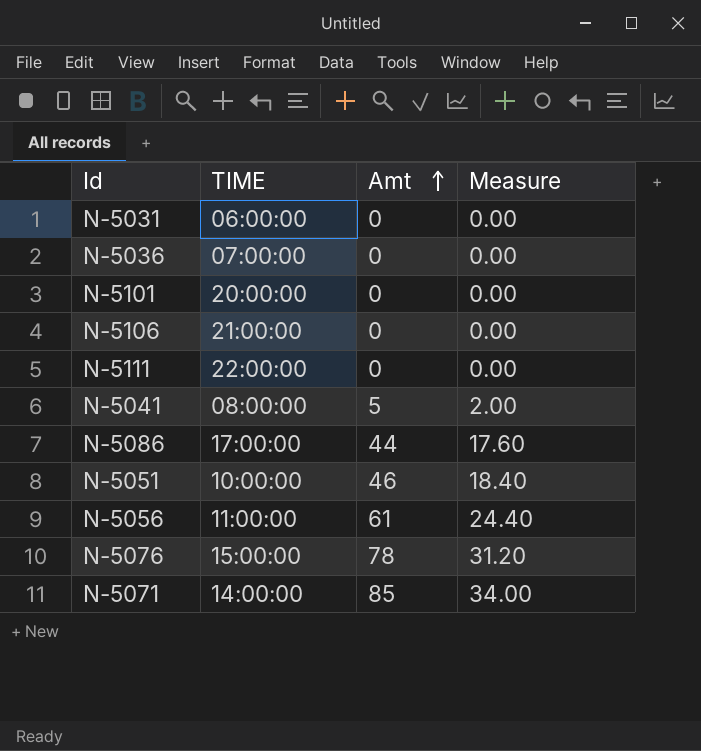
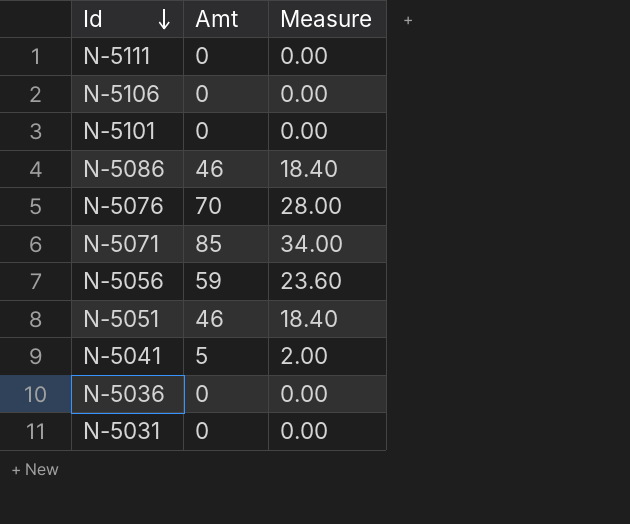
row order: Amt ascending -> Id descending
column TIME | position: 2 -> none
N-5086 | Amt: 44 -> 46
N-5086 | Measure: 17.60 -> 18.40
N-5076 | Amt: 78 -> 70
N-5076 | Measure: 31.20 -> 28.00
N-5056 | Amt: 61 -> 59
N-5056 | Measure: 24.40 -> 23.60

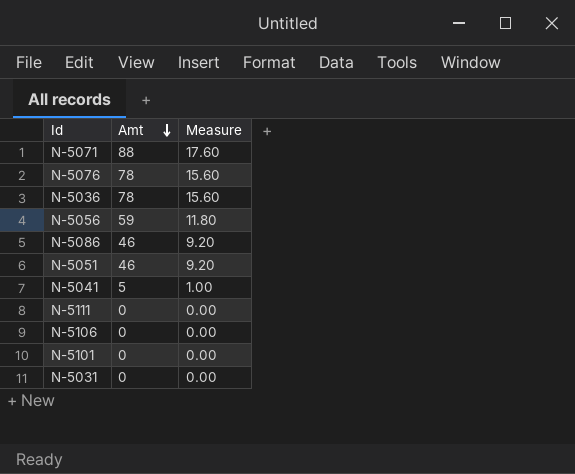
row order: Id descending -> Amt descending
column Measure | formula: [Amt] * 0.4 -> [Amt] * 0.2
N-5071 | Amt: 85 -> 88
N-5076 | Amt: 70 -> 78
N-5036 | Amt: 0 -> 78

